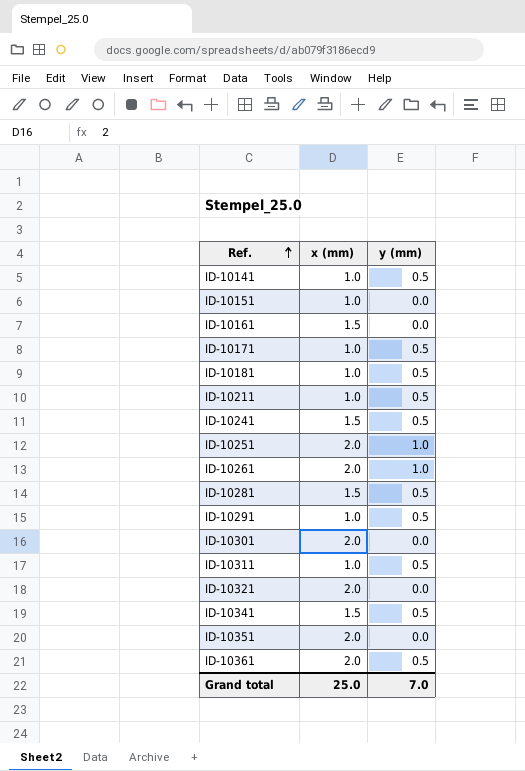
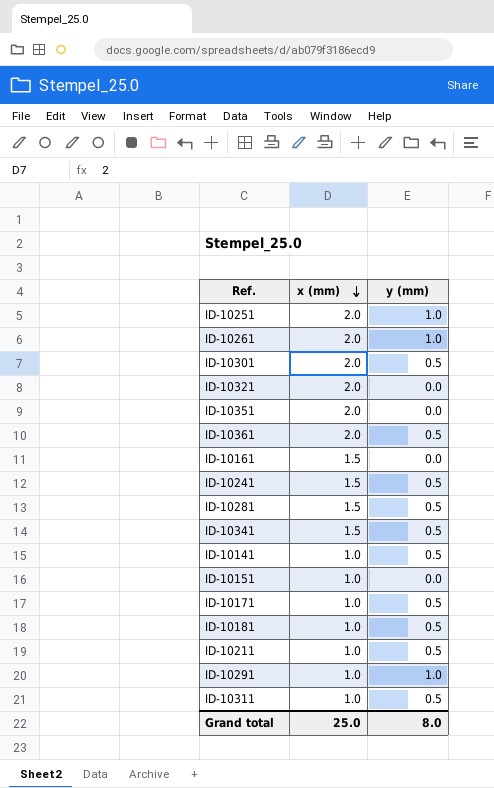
row order: Ref. ascending -> x (mm) descending
ID-10301 | y (mm): 0.0 -> 0.5
ID-10291 | y (mm): 0.5 -> 1.0
Grand total | y (mm): 7.0 -> 8.0

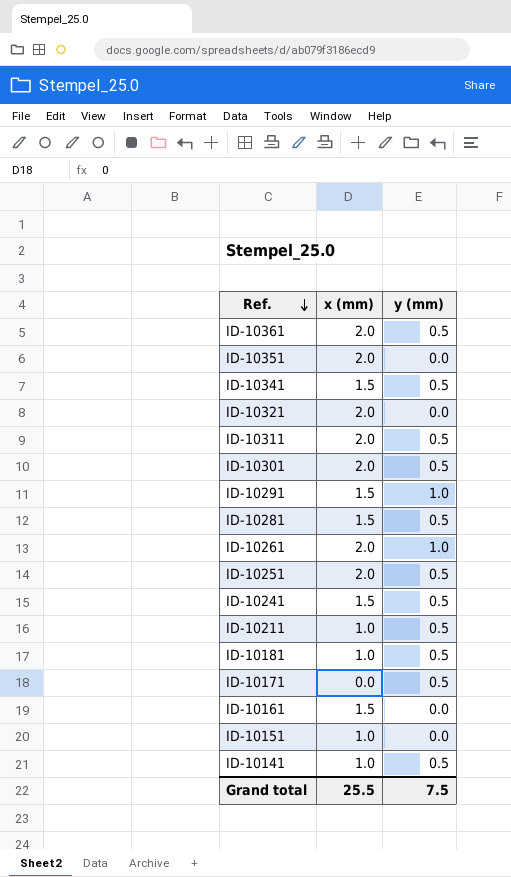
row order: x (mm) descending -> Ref. descending
ID-10311 | x (mm): 1.0 -> 2.0
ID-10291 | x (mm): 1.0 -> 1.5
ID-10251 | y (mm): 1.0 -> 0.5
ID-10171 | x (mm): 1.0 -> 0.0
Grand total | x (mm): 25.0 -> 25.5
Grand total | y (mm): 8.0 -> 7.5

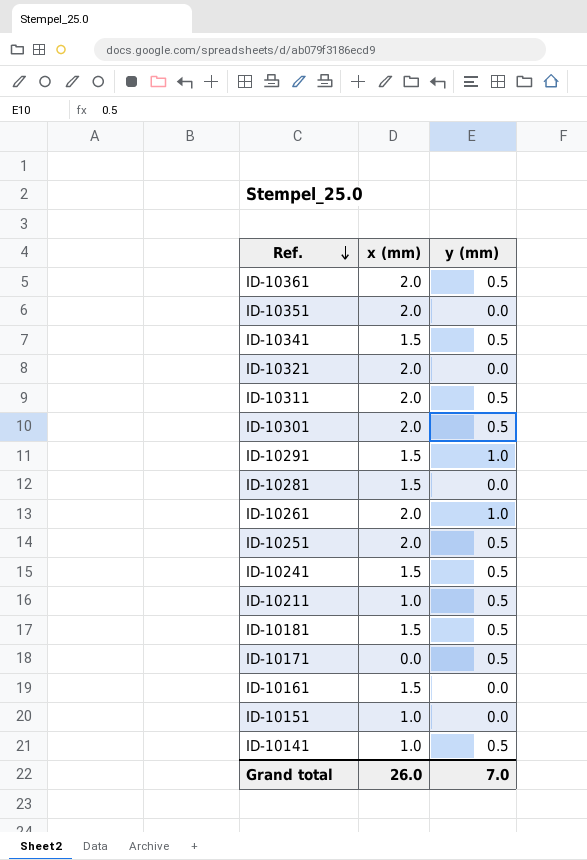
ID-10281 | y (mm): 0.5 -> 0.0
ID-10181 | x (mm): 1.0 -> 1.5
Grand total | x (mm): 25.5 -> 26.0
Grand total | y (mm): 7.5 -> 7.0

